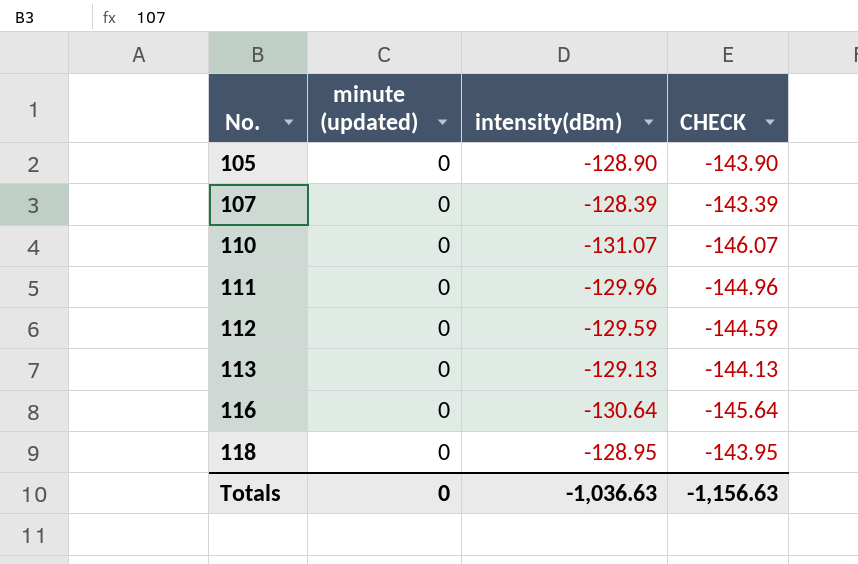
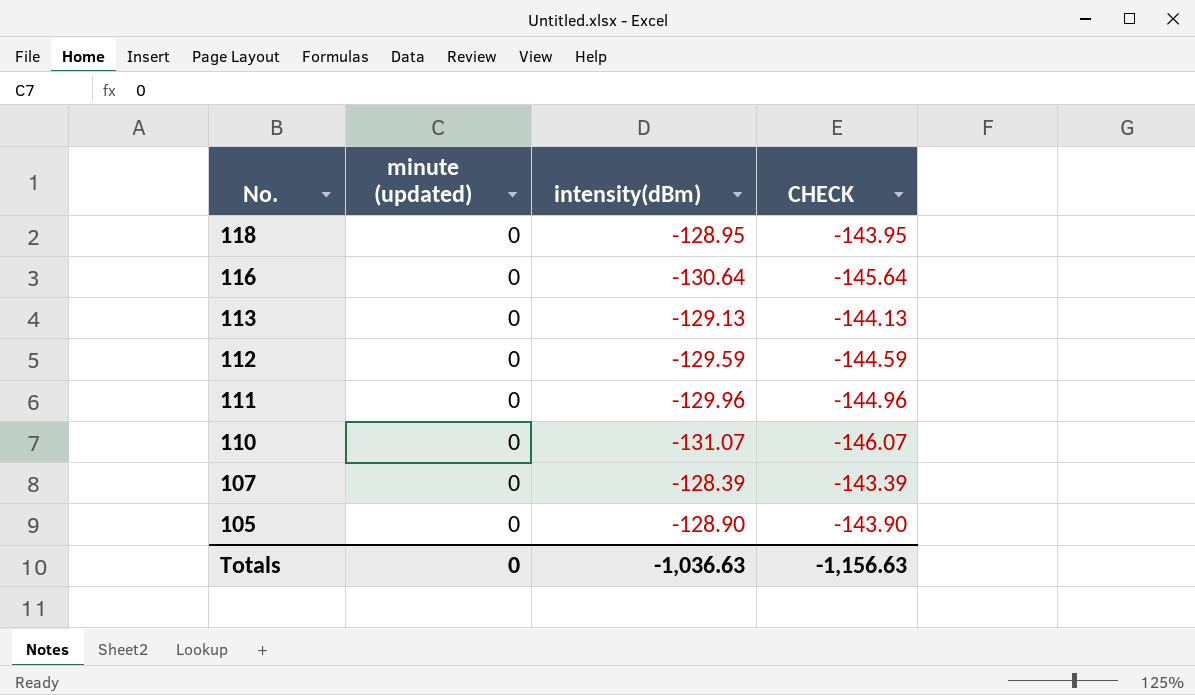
row order: No. ascending -> No. descending

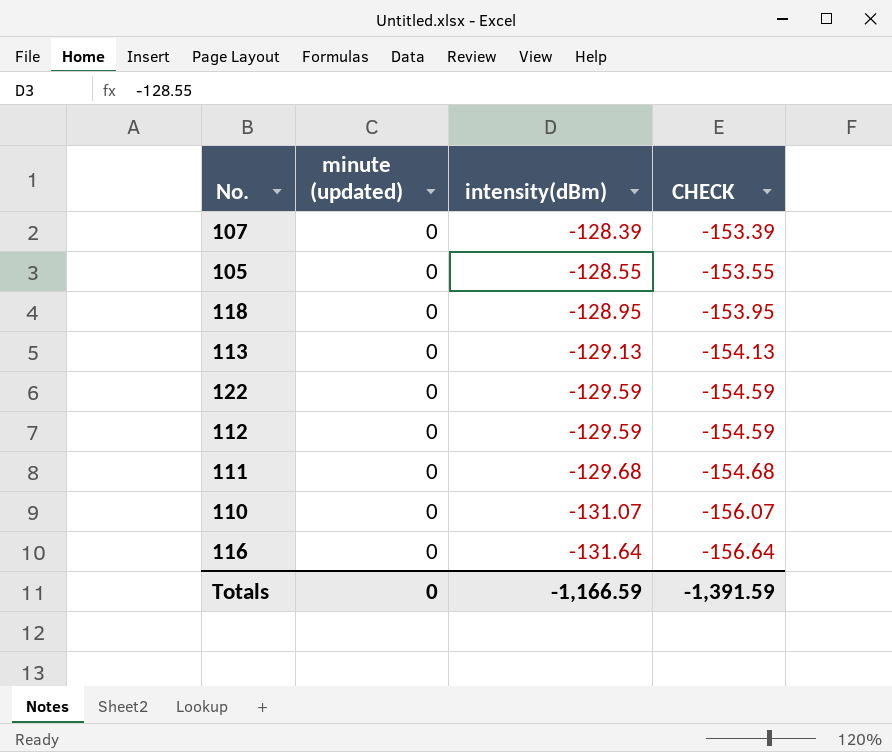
row order: No. descending -> intensity(dBm) descending
column CHECK | formula: [intensity(dBm)] - 15 -> [intensity(dBm)] - 25
105 | intensity(dBm): -128.90 -> -128.55
row 122: none -> 0 | -129.59 | -154.59
111 | intensity(dBm): -129.96 -> -129.68
116 | intensity(dBm): -130.64 -> -131.64
Totals | intensity(dBm): -1,036.63 -> -1,166.59
Totals | CHECK: -1,156.63 -> -1,391.59

